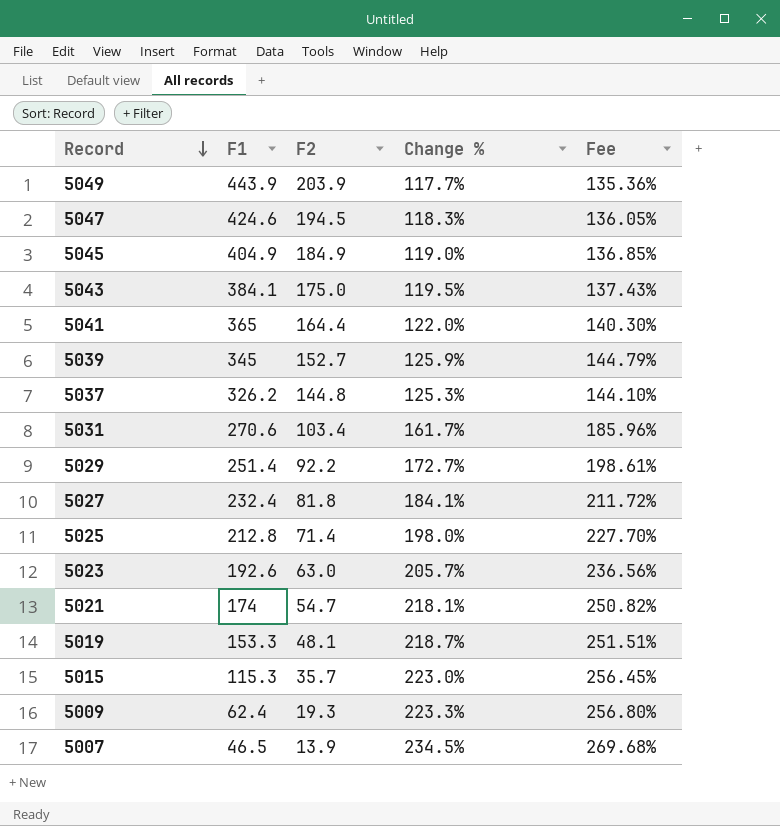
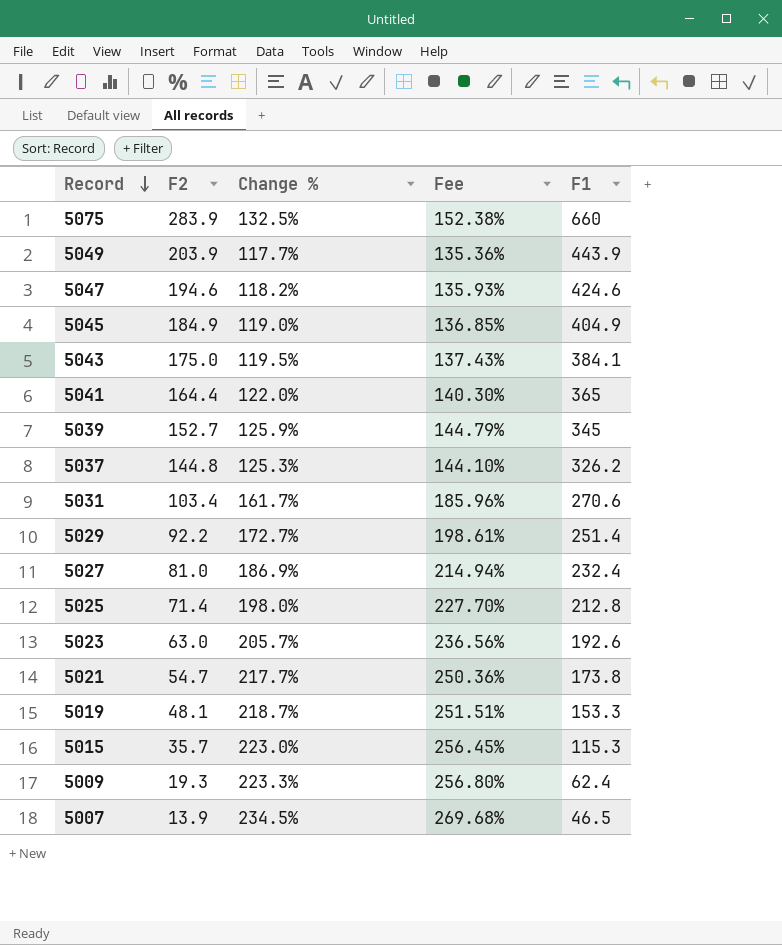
column F1 | position: 2 -> 5
row 5075: none -> 283.9 | 132.5% | 152.38% | 660
5047 | F2: 194.5 -> 194.6
5047 | Change %: 118.3% -> 118.2%
5047 | Fee: 136.05% -> 135.93%
5027 | F2: 81.8 -> 81.0
5027 | Change %: 184.1% -> 186.9%
5027 | Fee: 211.72% -> 214.94%
5021 | Change %: 218.1% -> 217.7%
5021 | Fee: 250.82% -> 250.36%
5021 | F1: 174 -> 173.8

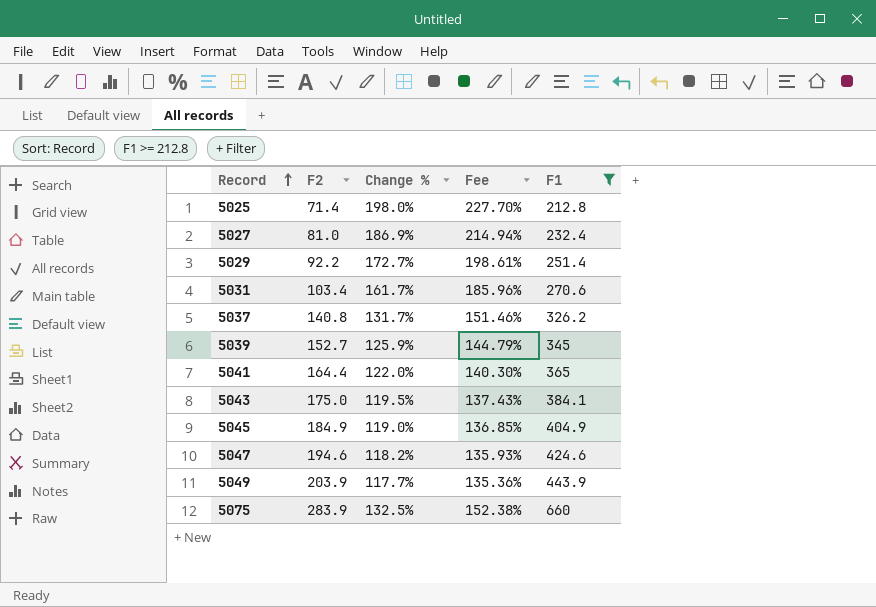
filter: none -> F1 >= 212.8
row order: Record descending -> Record ascending
5037 | F2: 144.8 -> 140.8
5037 | Change %: 125.3% -> 131.7%
5037 | Fee: 144.10% -> 151.46%

